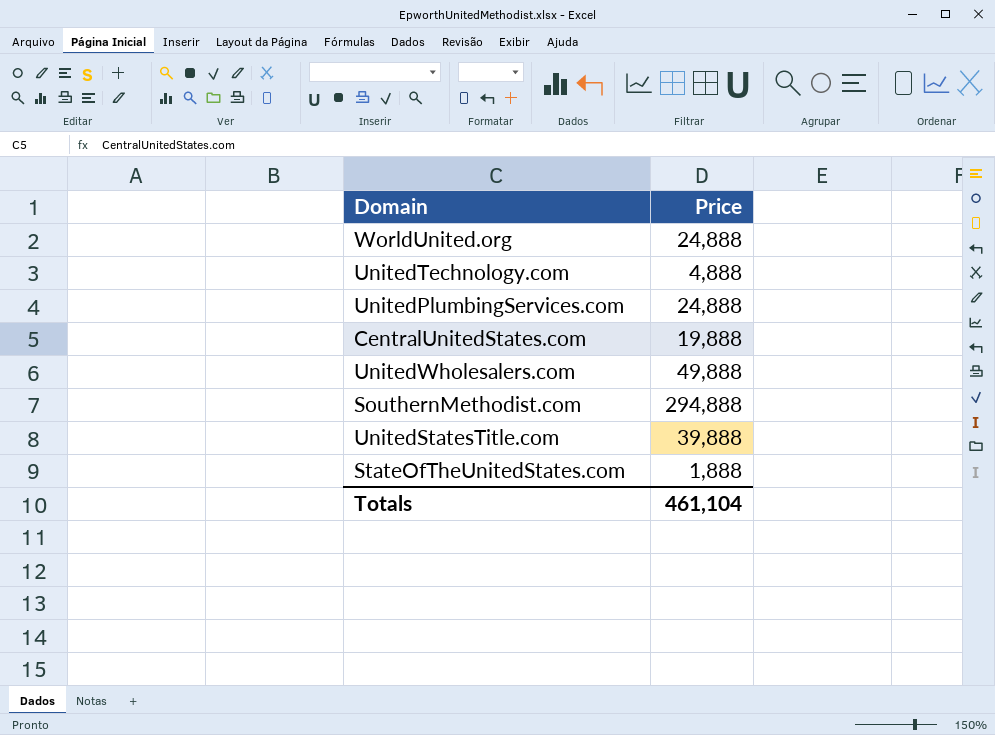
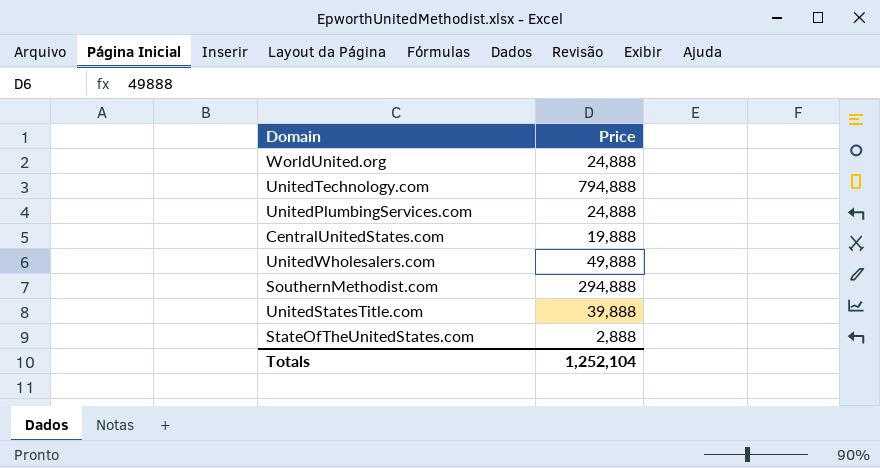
UnitedTechnology.com | Price: 4,888 -> 794,888
StateOfTheUnitedStates.com | Price: 1,888 -> 2,888
Totals | Price: 461,104 -> 1,252,104

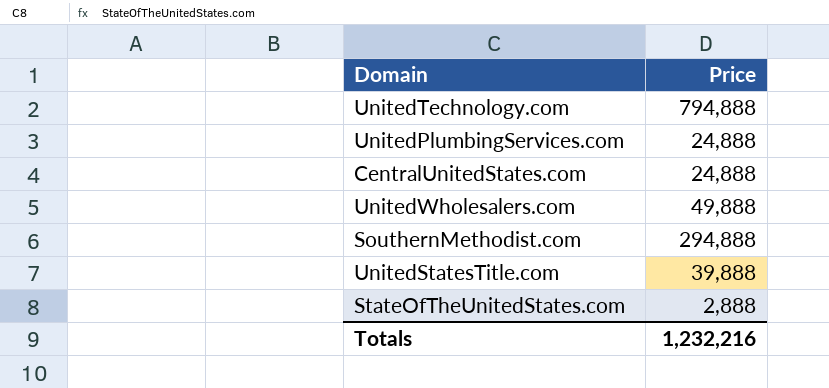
row WorldUnited.org: 24,888 -> none
CentralUnitedStates.com | Price: 19,888 -> 24,888
Totals | Price: 1,252,104 -> 1,232,216

